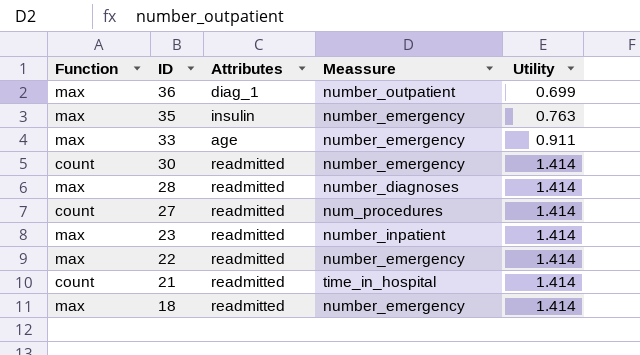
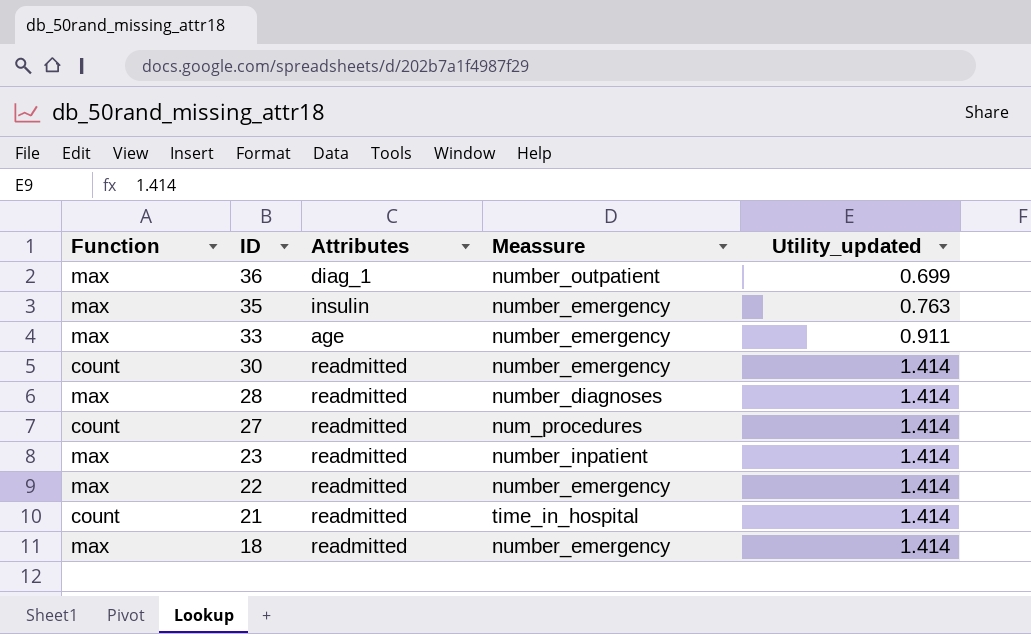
column name: Utility -> Utility_updated

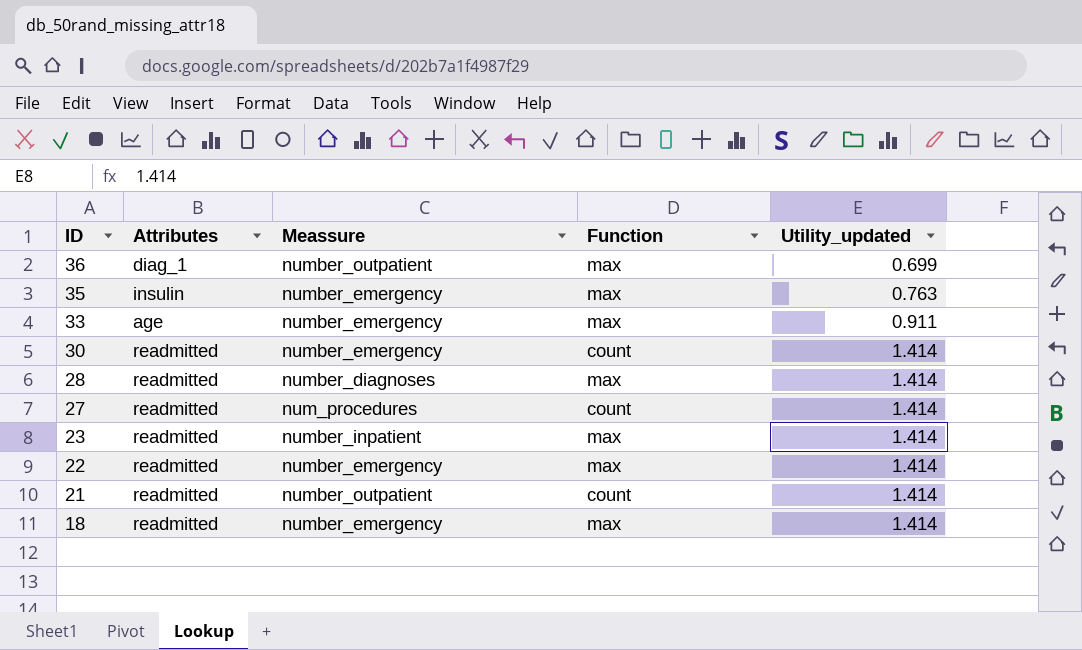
column Function | position: 1 -> 4
21 | Meassure: time_in_hospital -> number_outpatient

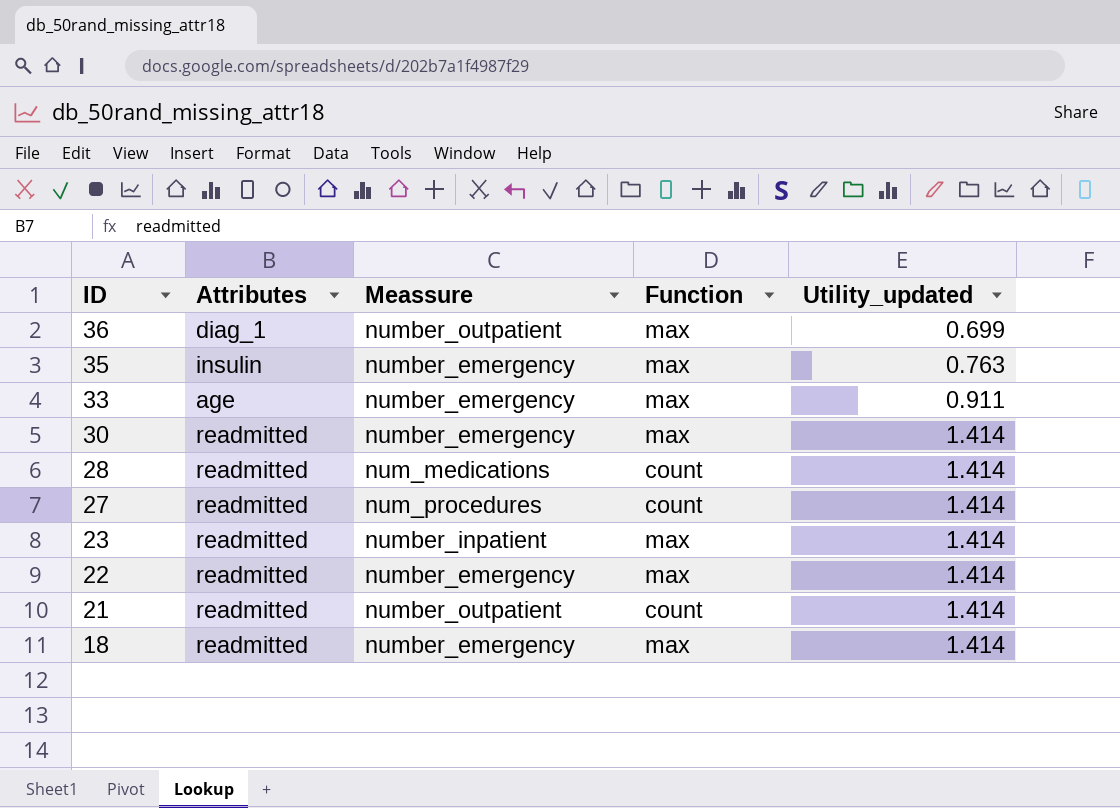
30 | Function: count -> max
28 | Meassure: number_diagnoses -> num_medications
28 | Function: max -> count

